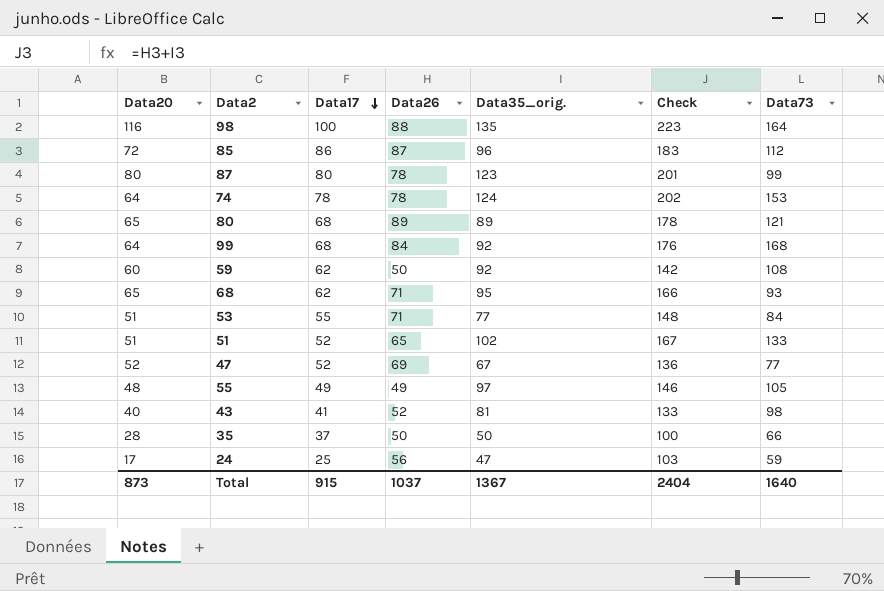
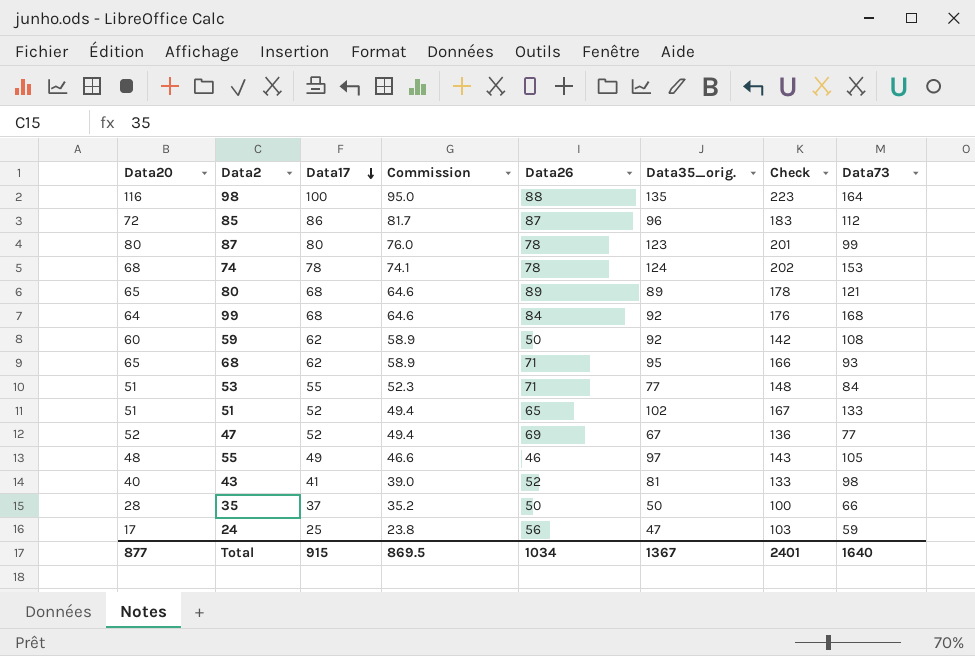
column Commission | formula: none -> [Data17] * 0.95
74 | Data20: 64 -> 68
55 | Data26: 49 -> 46
55 | Check: 146 -> 143
Total | Data20: 873 -> 877
Total | Data26: 1037 -> 1034
Total | Check: 2404 -> 2401

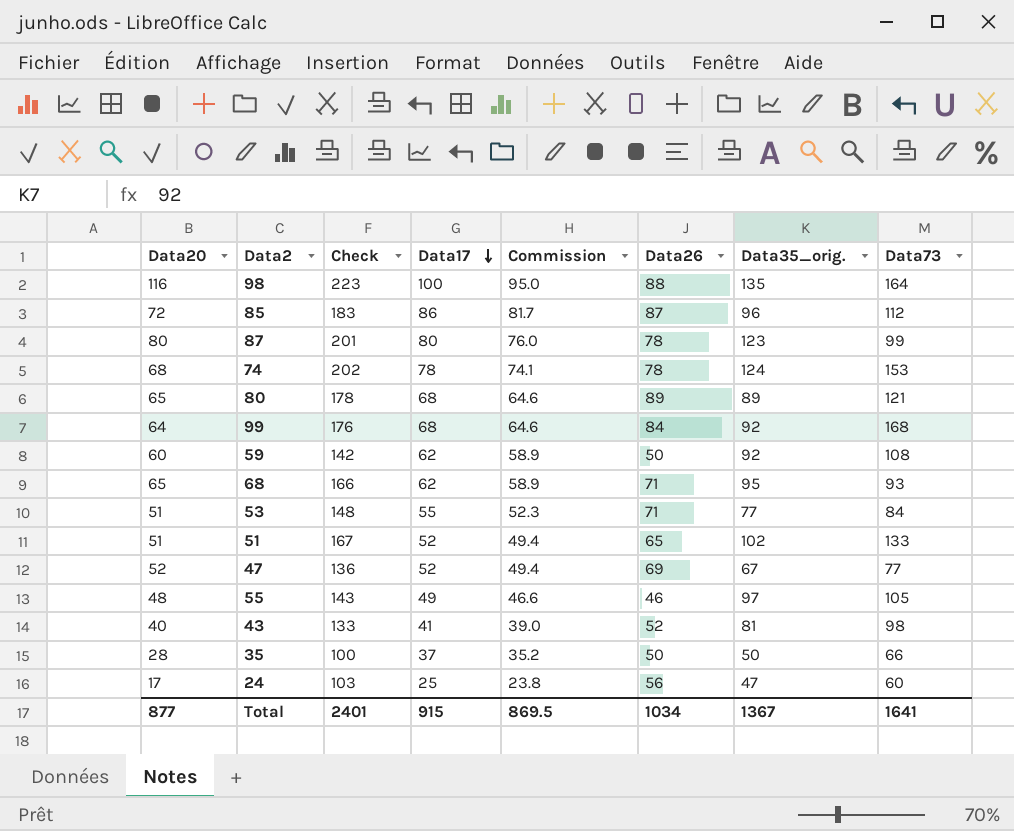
column Check | position: 7 -> 3
24 | Data73: 59 -> 60
Total | Data73: 1640 -> 1641

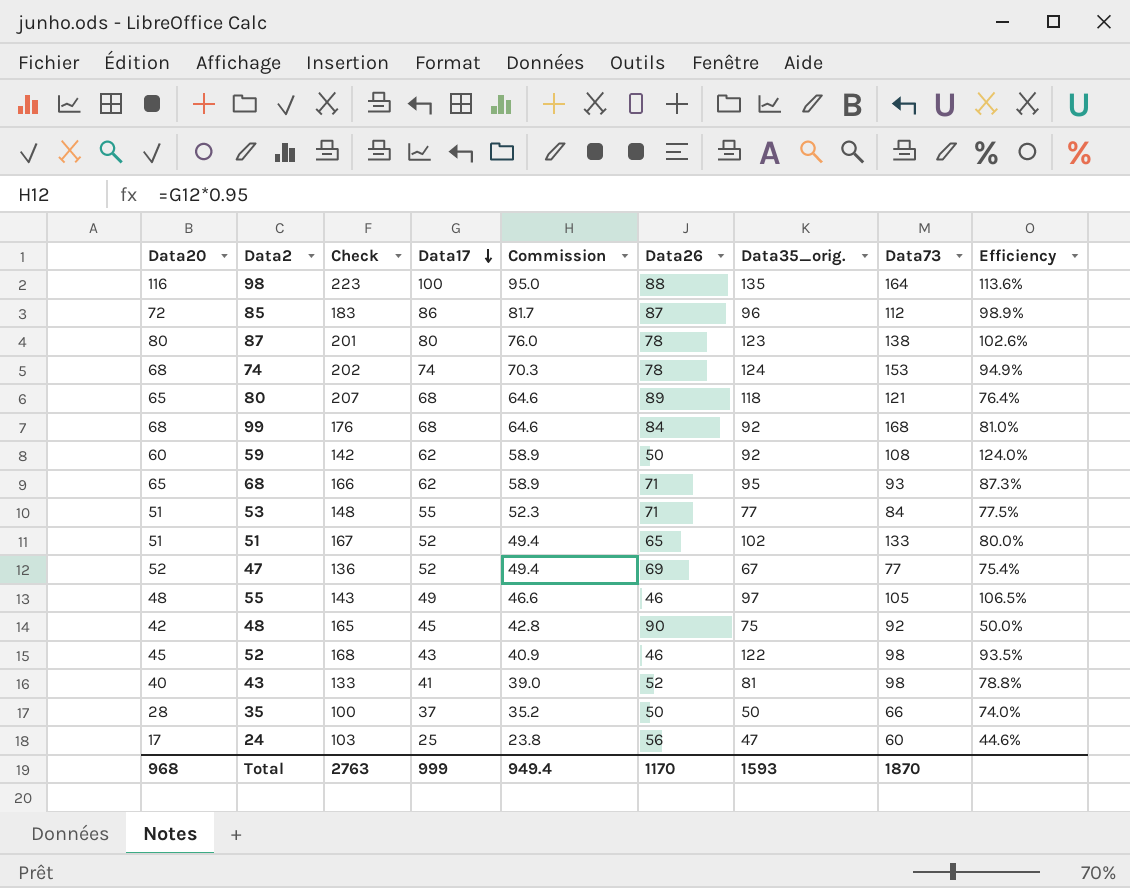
column Efficiency | formula: none -> [Data17] / [Data26]
87 | Data73: 99 -> 138
74 | Data17: 78 -> 74
74 | Commission: 74.1 -> 70.3
80 | Check: 178 -> 207
80 | Data35_orig.: 89 -> 118
99 | Data20: 64 -> 68
row 48: none -> 42 | 165 | 45 | 42.8 | 90 | 75 | 92 | 50.0%
row 52: none -> 45 | 168 | 43 | 40.9 | 46 | 122 | 98 | 93.5%
Total | Data20: 877 -> 968
Total | Check: 2401 -> 2763
Total | Data17: 915 -> 999
Total | Commission: 869.5 -> 949.4
Total | Data26: 1034 -> 1170
Total | Data35_orig.: 1367 -> 1593
Total | Data73: 1641 -> 1870

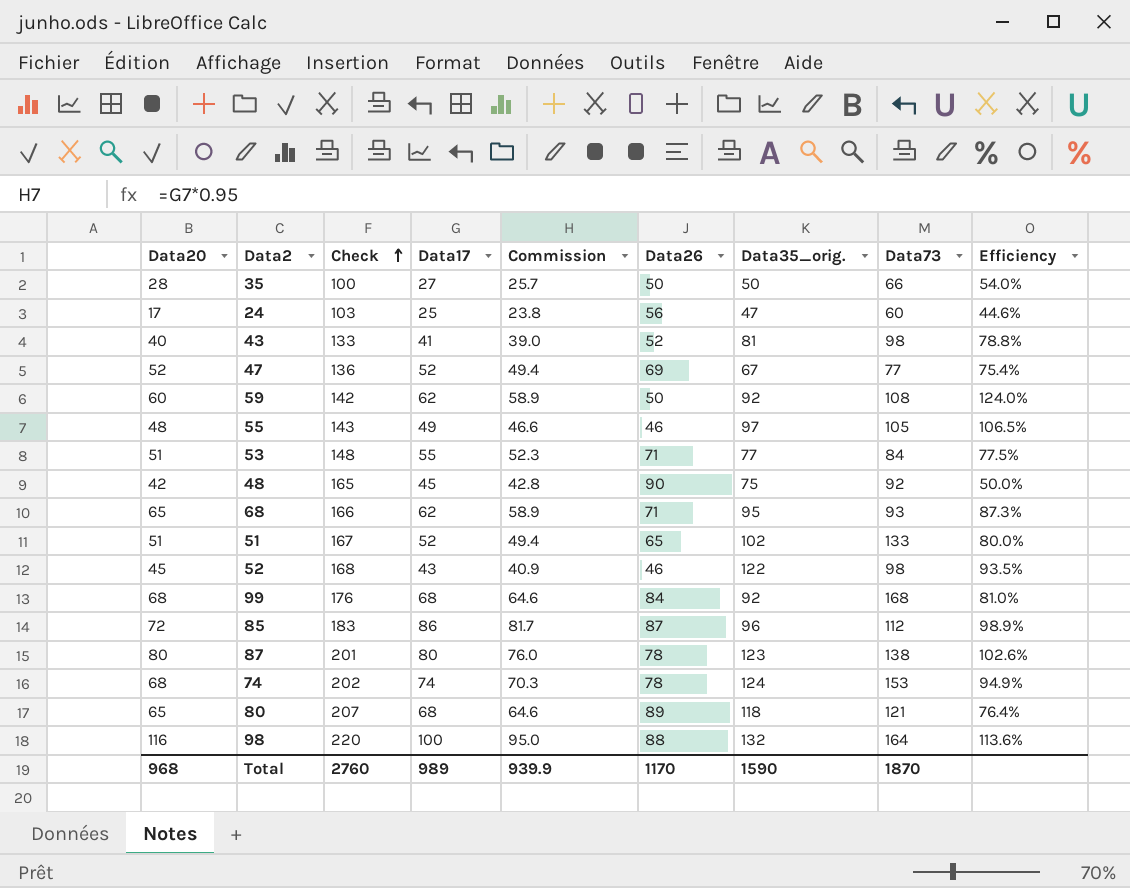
row order: Data17 descending -> Check ascending
35 | Data17: 37 -> 27
35 | Commission: 35.2 -> 25.7
35 | Efficiency: 74.0% -> 54.0%
98 | Check: 223 -> 220
98 | Data35_orig.: 135 -> 132
Total | Check: 2763 -> 2760
Total | Data17: 999 -> 989
Total | Commission: 949.4 -> 939.9
Total | Data35_orig.: 1593 -> 1590

